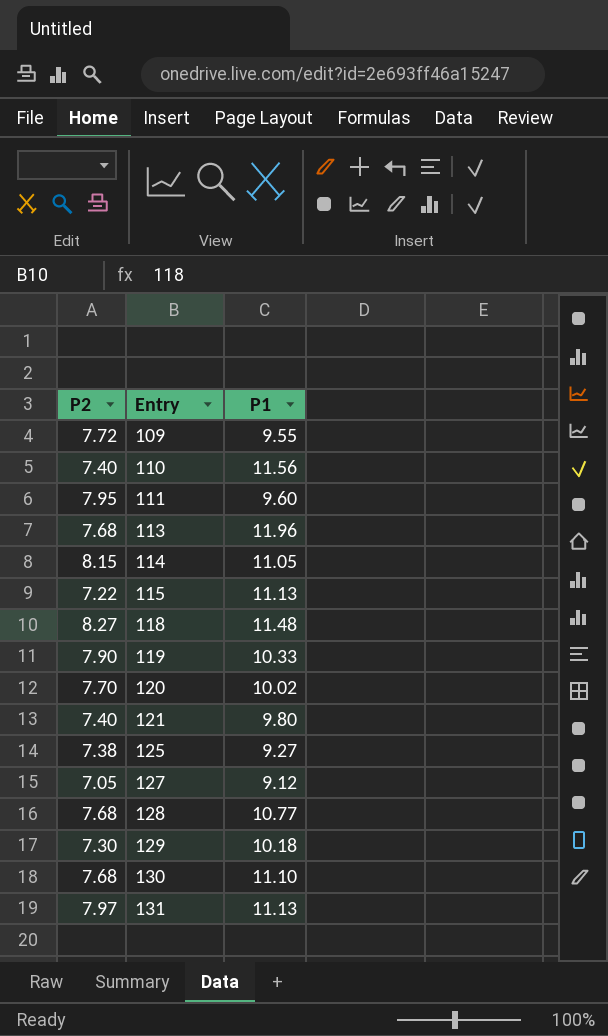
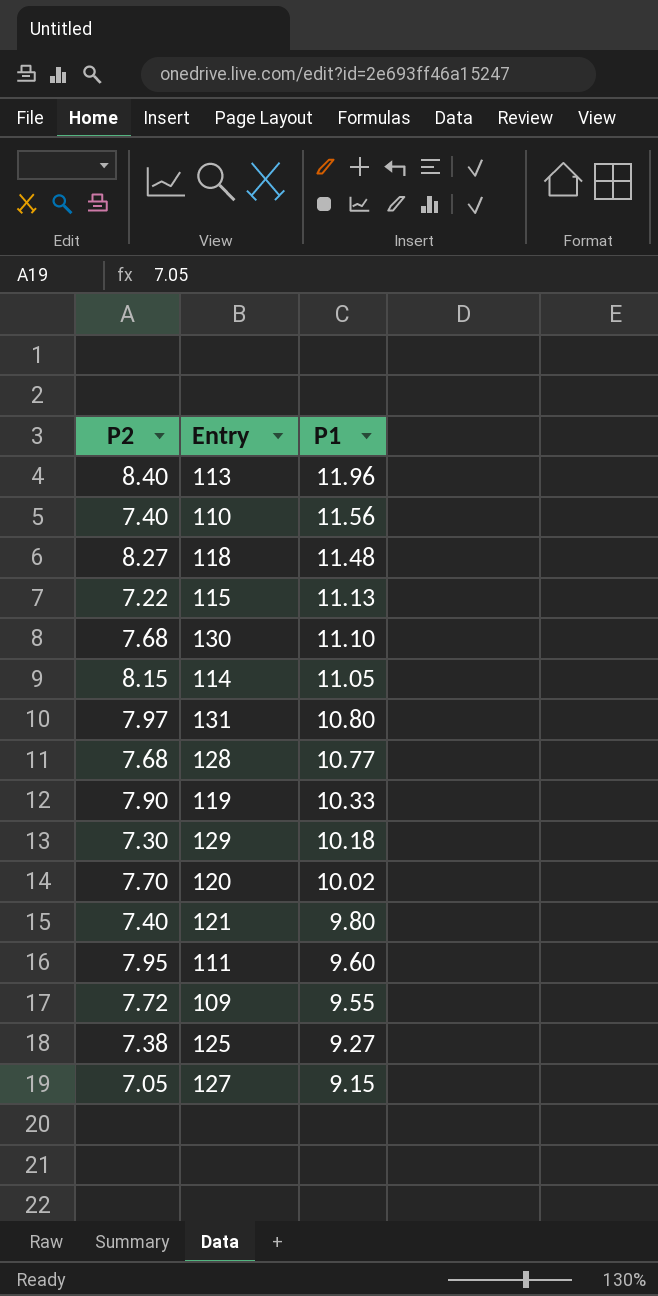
row order: Entry ascending -> P1 descending
113 | P2: 7.68 -> 8.40
131 | P1: 11.13 -> 10.80
127 | P1: 9.12 -> 9.15

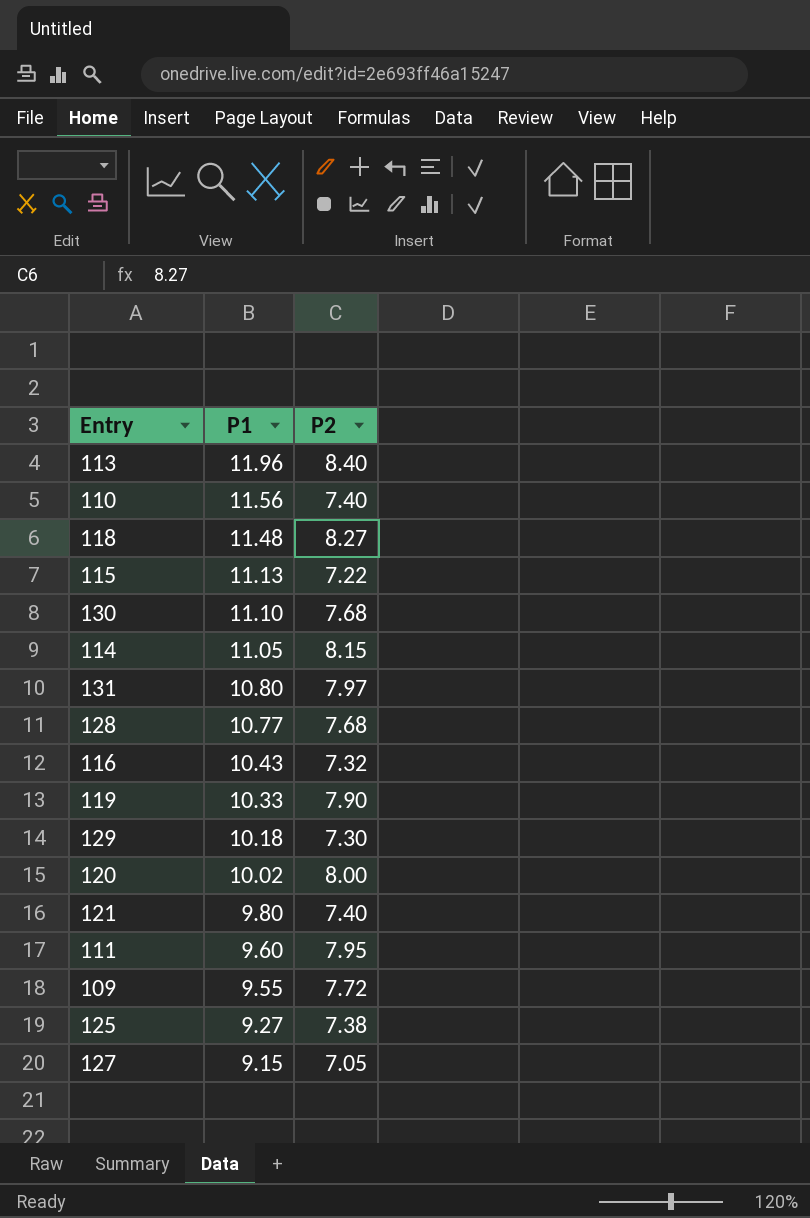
column P2 | position: 1 -> 3
row 116: none -> 10.43 | 7.32
120 | P2: 7.70 -> 8.00

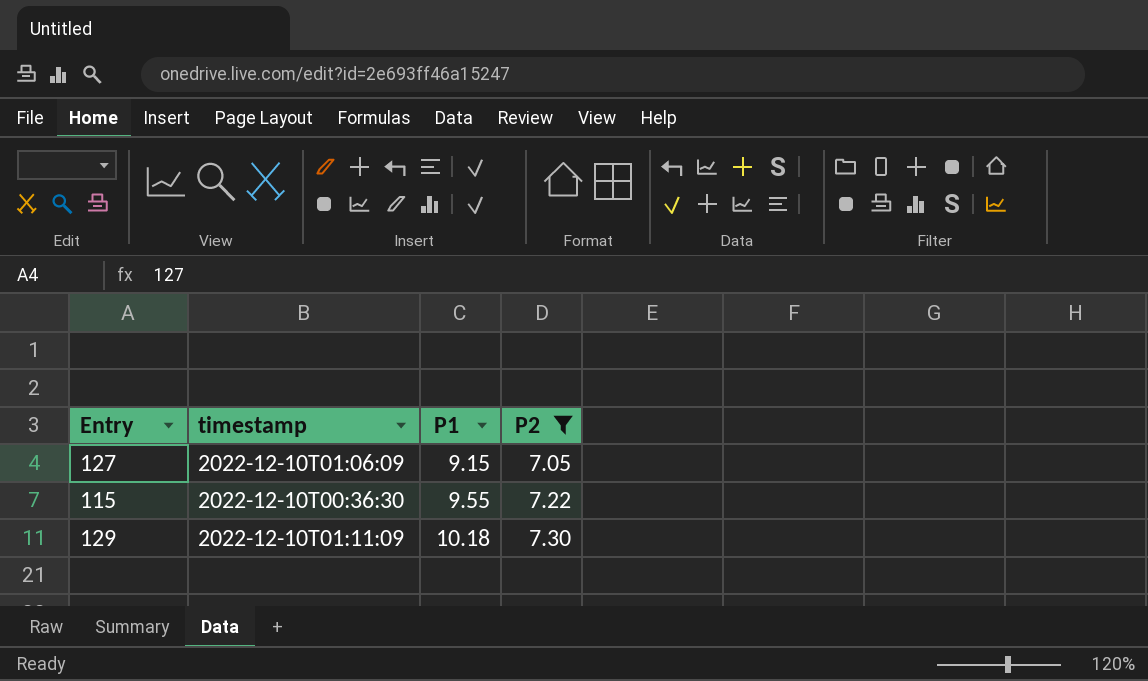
filter: none -> P2 <= 7.30
row order: P1 descending -> P1 ascending
column timestamp | position: none -> 2
115 | P1: 11.13 -> 9.55

